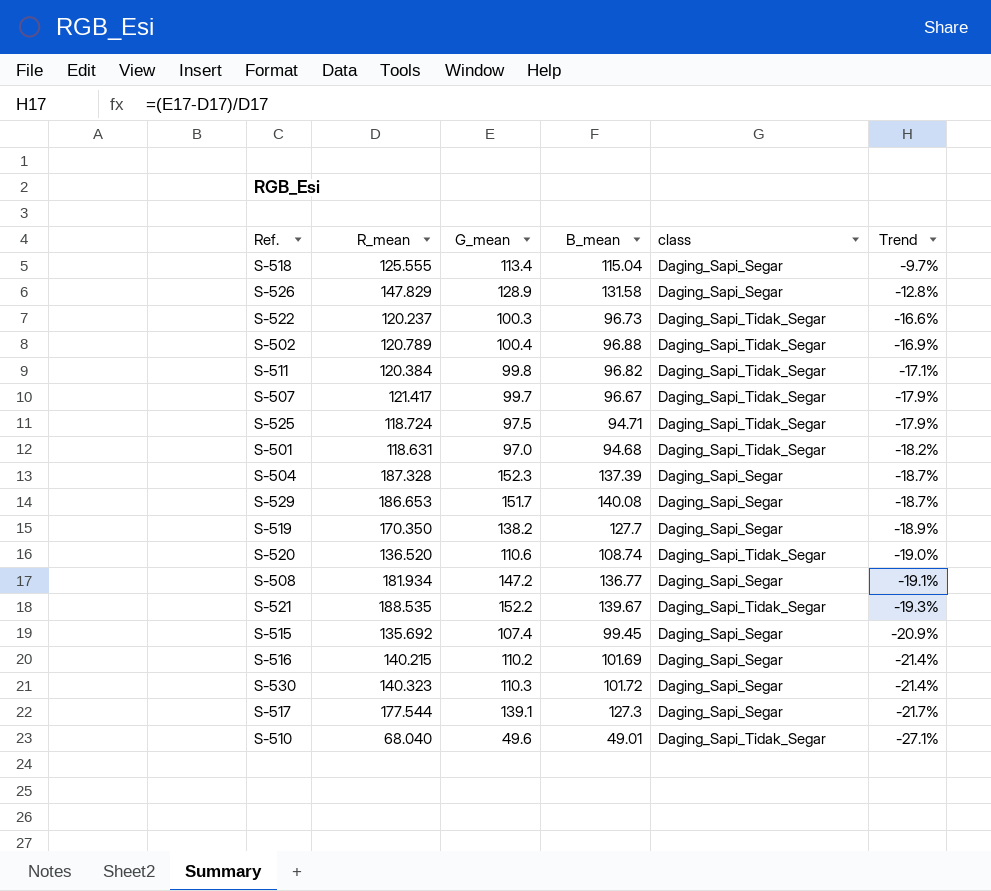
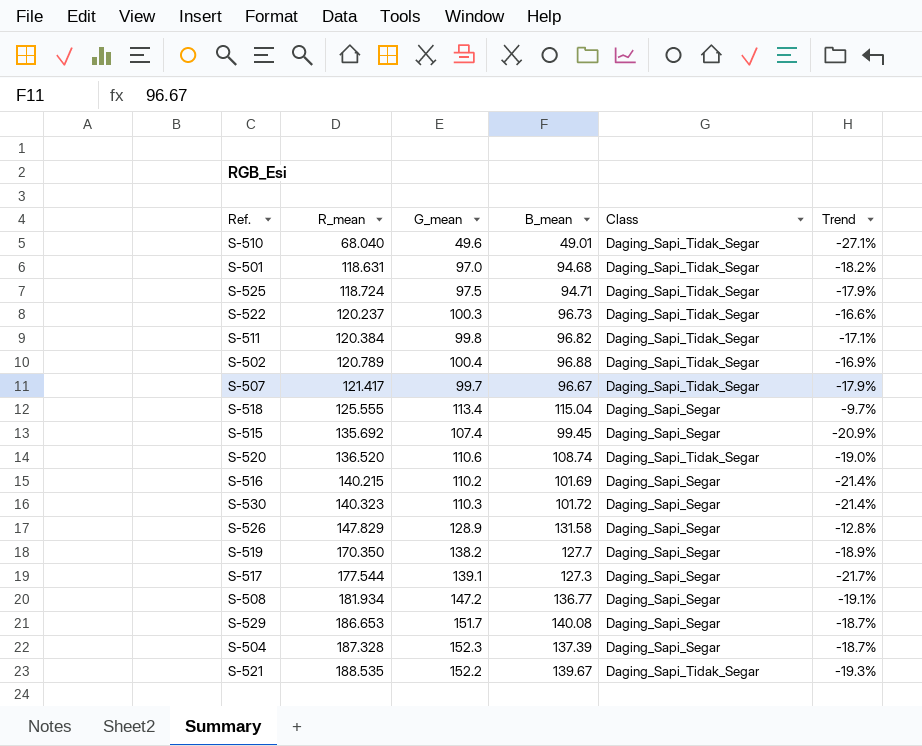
row order: Trend descending -> R_mean ascending
column name: class -> Class

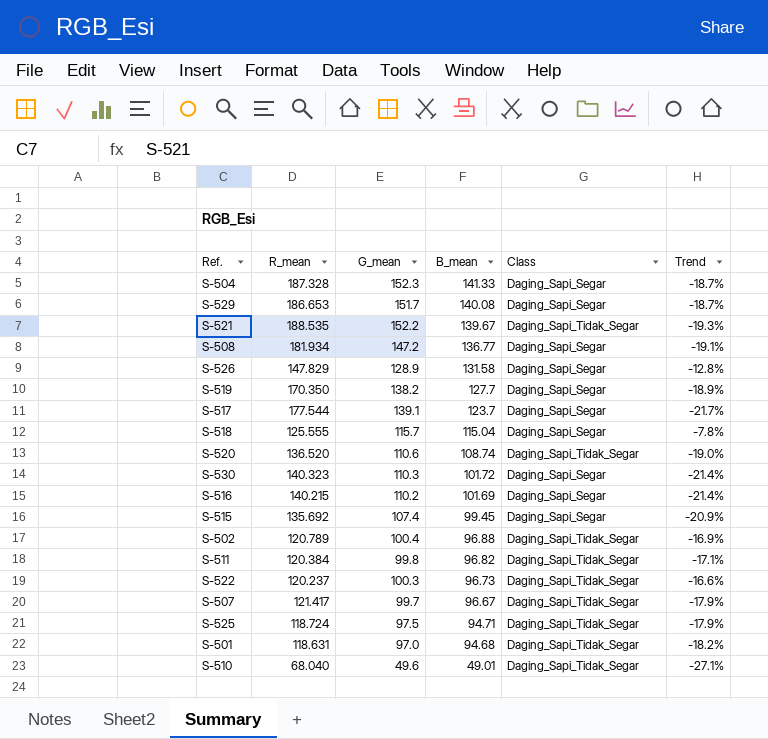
row order: R_mean ascending -> B_mean descending
S-504 | B_mean: 137.39 -> 141.33
S-517 | B_mean: 127.3 -> 123.7
S-518 | G_mean: 113.4 -> 115.7
S-518 | Trend: -9.7% -> -7.8%

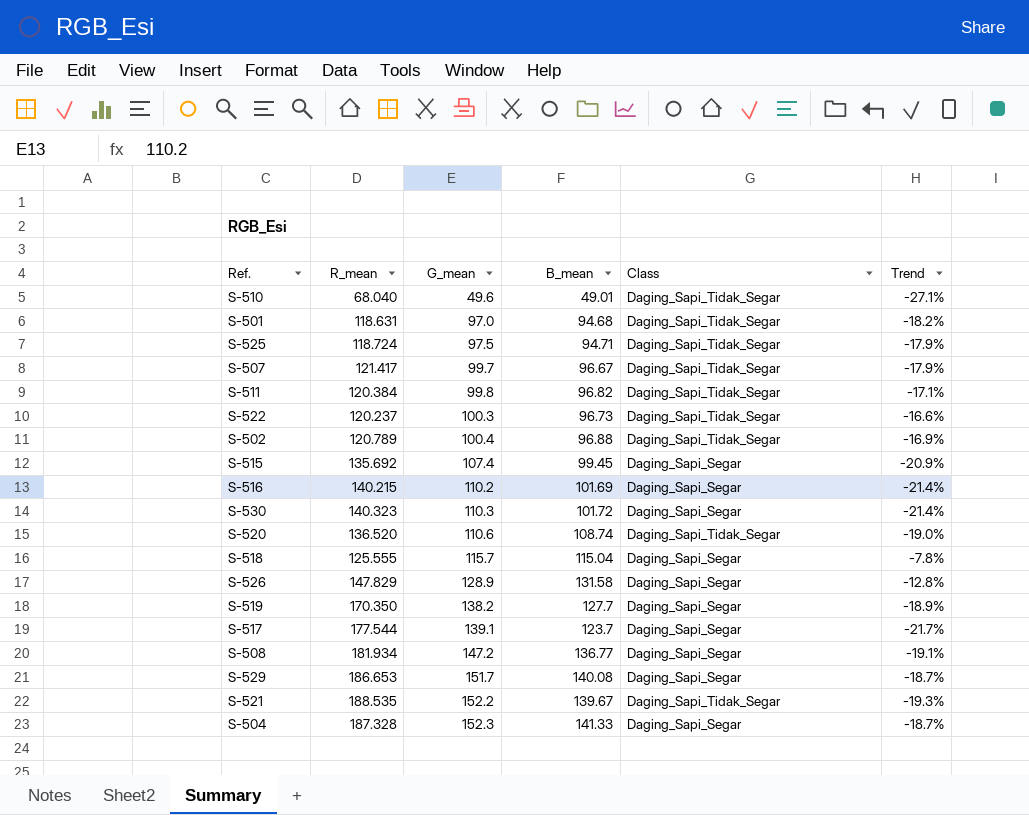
row order: B_mean descending -> G_mean ascending

